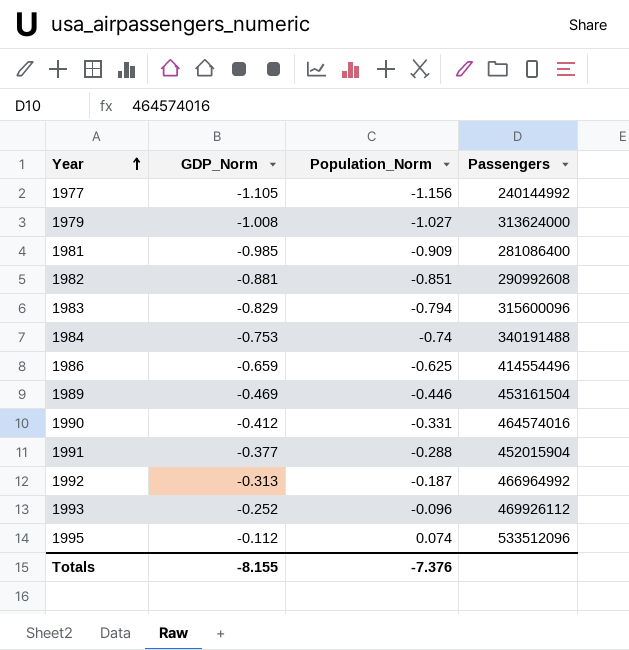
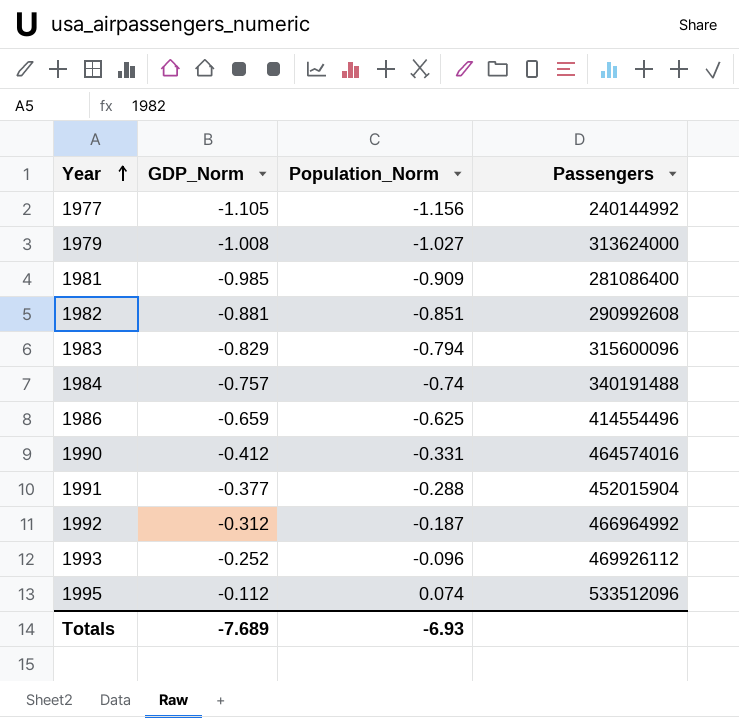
row 1989: -0.469 | -0.446 | 453161504 -> none
1984 | GDP_Norm: -0.753 -> -0.757
1992 | GDP_Norm: -0.313 -> -0.312
Totals | GDP_Norm: -8.155 -> -7.689
Totals | Population_Norm: -7.376 -> -6.93

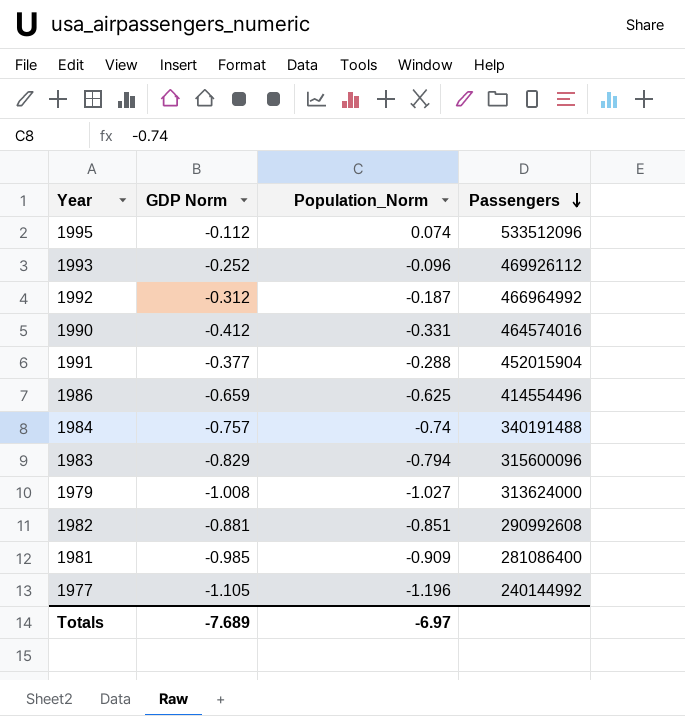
row order: Year ascending -> Passengers descending
column name: GDP_Norm -> GDP Norm
1977 | Population_Norm: -1.156 -> -1.196
Totals | Population_Norm: -6.93 -> -6.97

